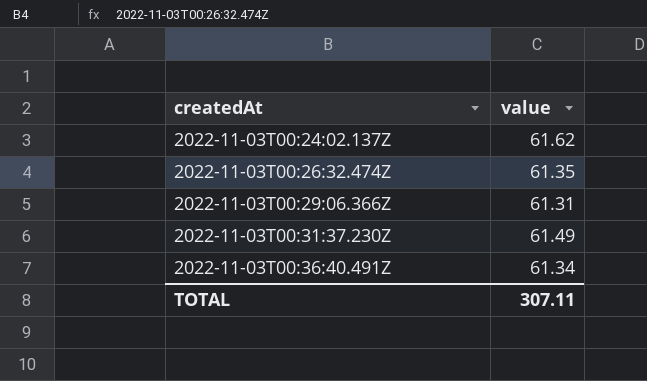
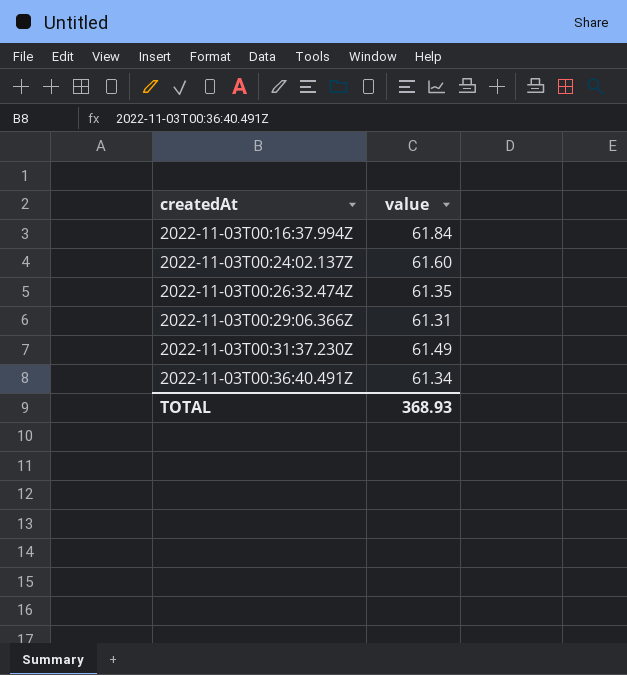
row 2022-11-03T00:16:37.994Z: none -> 61.84
2022-11-03T00:24:02.137Z | value: 61.62 -> 61.60
TOTAL | value: 307.11 -> 368.93

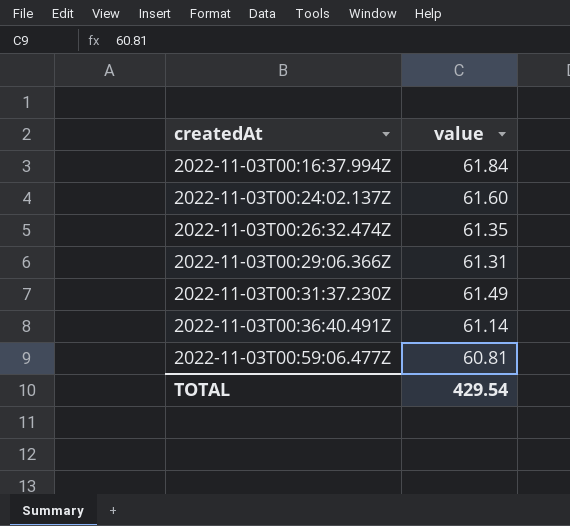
2022-11-03T00:36:40.491Z | value: 61.34 -> 61.14
row 2022-11-03T00:59:06.477Z: none -> 60.81
TOTAL | value: 368.93 -> 429.54

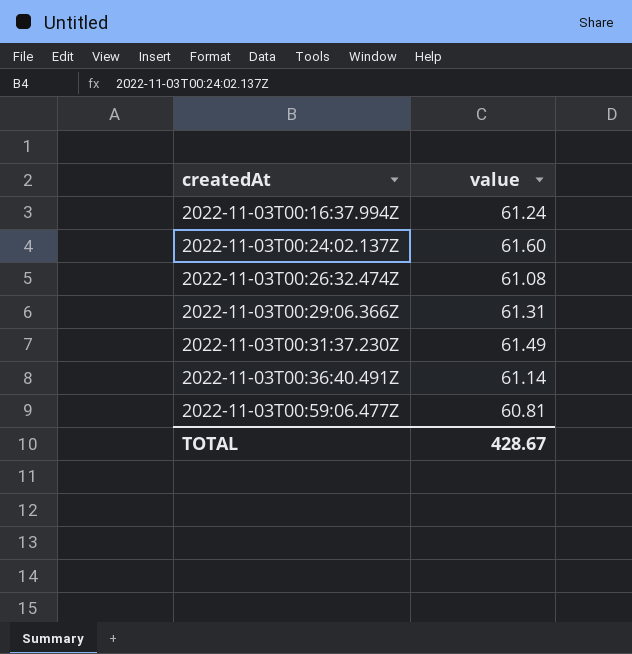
2022-11-03T00:16:37.994Z | value: 61.84 -> 61.24
2022-11-03T00:26:32.474Z | value: 61.35 -> 61.08
TOTAL | value: 429.54 -> 428.67

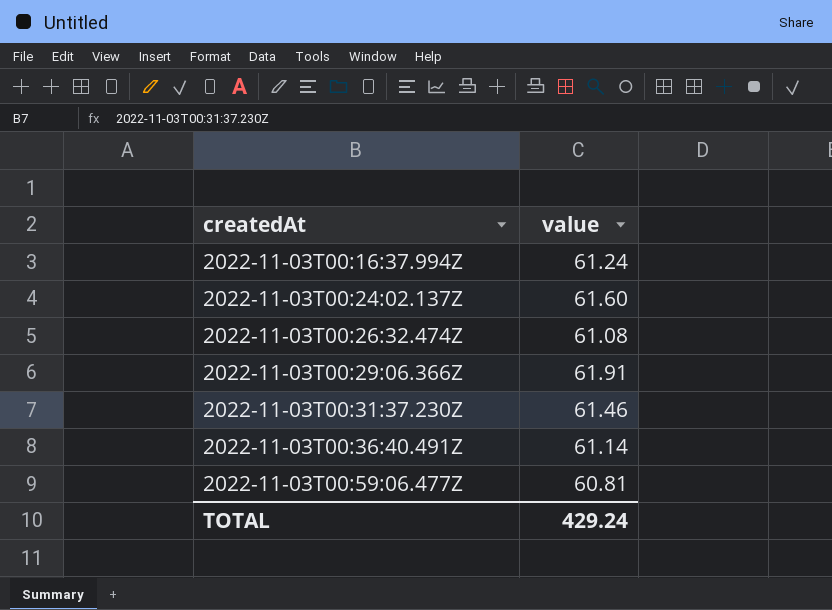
2022-11-03T00:29:06.366Z | value: 61.31 -> 61.91
2022-11-03T00:31:37.230Z | value: 61.49 -> 61.46
TOTAL | value: 428.67 -> 429.24

